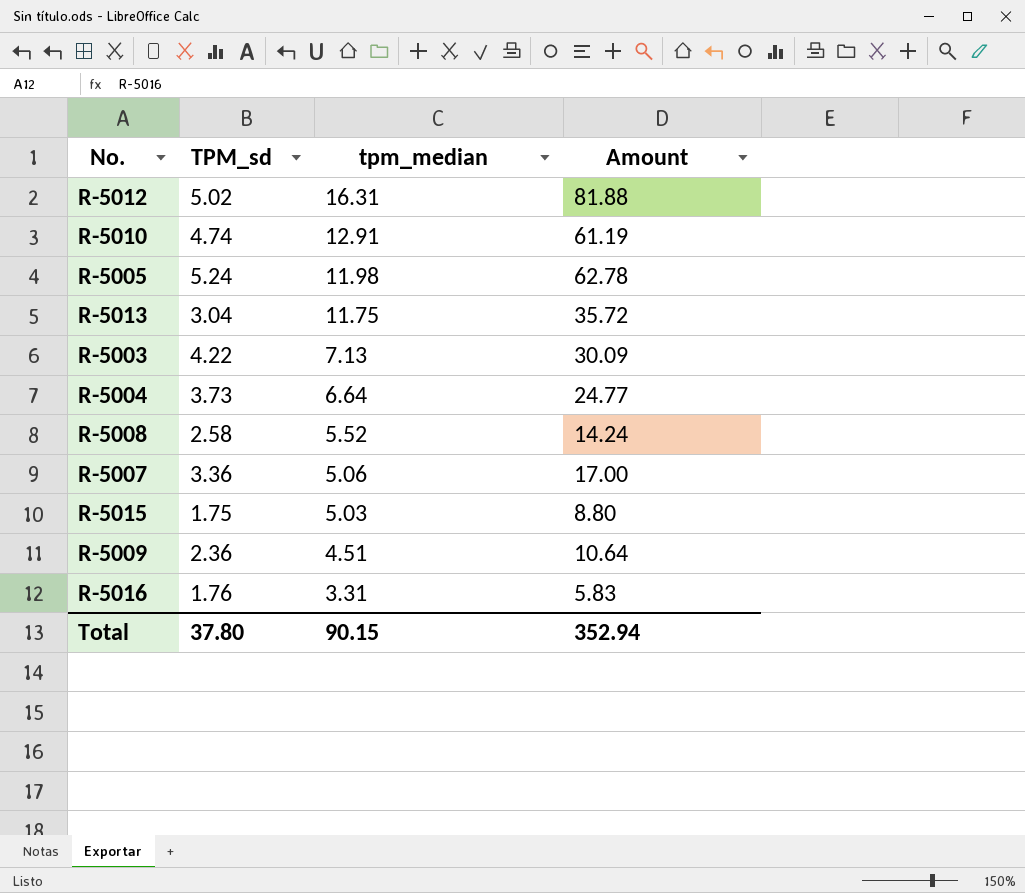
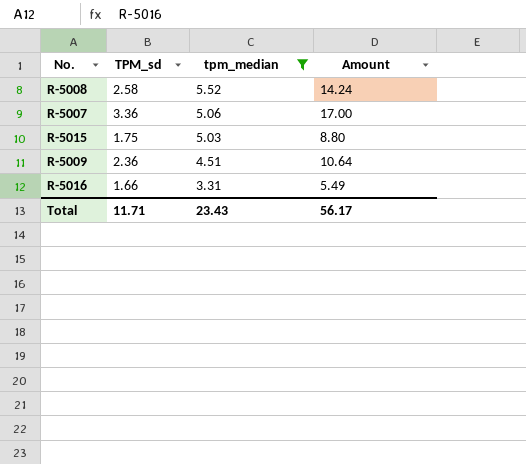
filter: none -> tpm_median <= 5.52
R-5016 | TPM_sd: 1.76 -> 1.66
R-5016 | Amount: 5.83 -> 5.49
Total | TPM_sd: 37.80 -> 11.71
Total | tpm_median: 90.15 -> 23.43
Total | Amount: 352.94 -> 56.17

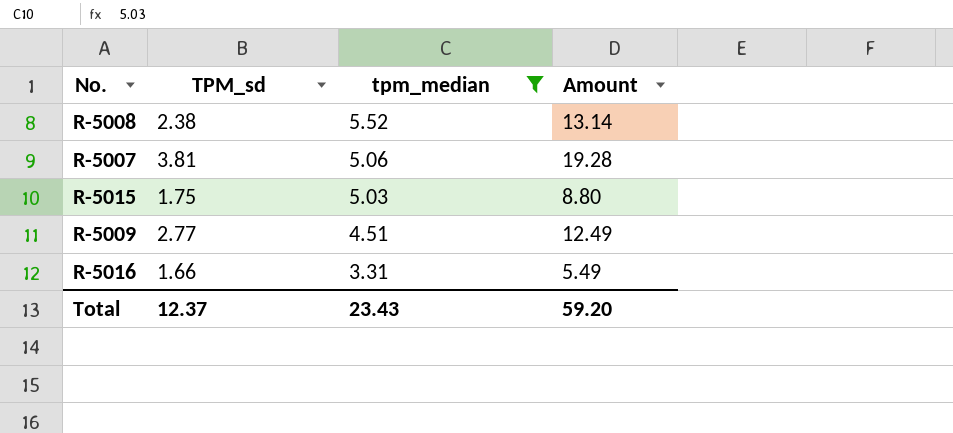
R-5008 | TPM_sd: 2.58 -> 2.38
R-5008 | Amount: 14.24 -> 13.14
R-5007 | TPM_sd: 3.36 -> 3.81
R-5007 | Amount: 17.00 -> 19.28
R-5009 | TPM_sd: 2.36 -> 2.77
R-5009 | Amount: 10.64 -> 12.49
Total | TPM_sd: 11.71 -> 12.37
Total | Amount: 56.17 -> 59.20

